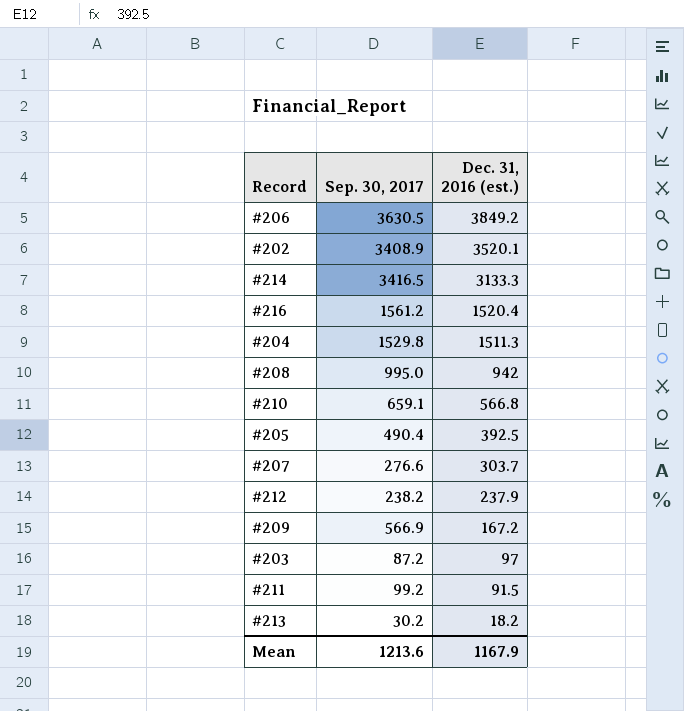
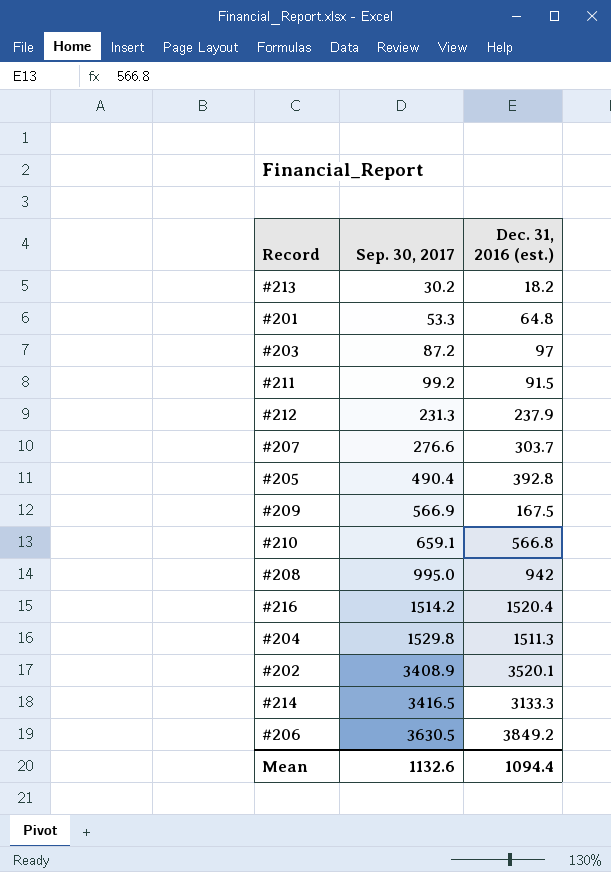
row order: Dec. 31, 2016 (est.) descending -> Sep. 30, 2017 ascending
row #201: none -> 53.3 | 64.8
#212 | Sep. 30, 2017: 238.2 -> 231.3
#205 | Dec. 31, 2016 (est.): 392.5 -> 392.8
#209 | Dec. 31, 2016 (est.): 167.2 -> 167.5
#216 | Sep. 30, 2017: 1561.2 -> 1514.2
Mean | Sep. 30, 2017: 1213.6 -> 1132.6
Mean | Dec. 31, 2016 (est.): 1167.9 -> 1094.4

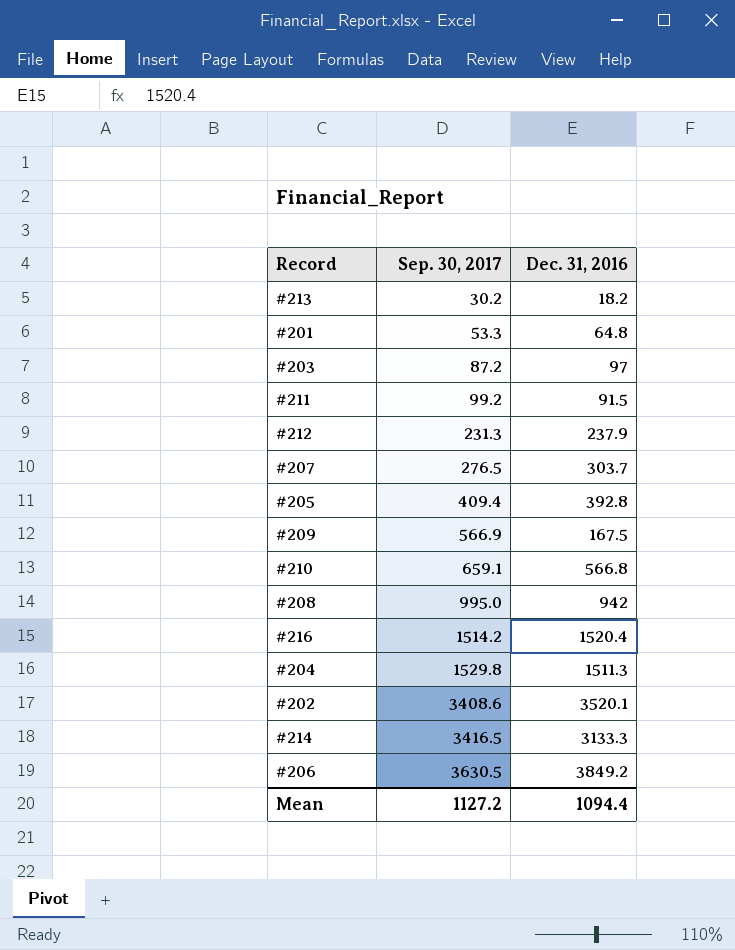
column name: Dec. 31, 2016 (est.) -> Dec. 31, 2016
#207 | Sep. 30, 2017: 276.6 -> 276.5
#205 | Sep. 30, 2017: 490.4 -> 409.4
#202 | Sep. 30, 2017: 3408.9 -> 3408.6
Mean | Sep. 30, 2017: 1132.6 -> 1127.2

